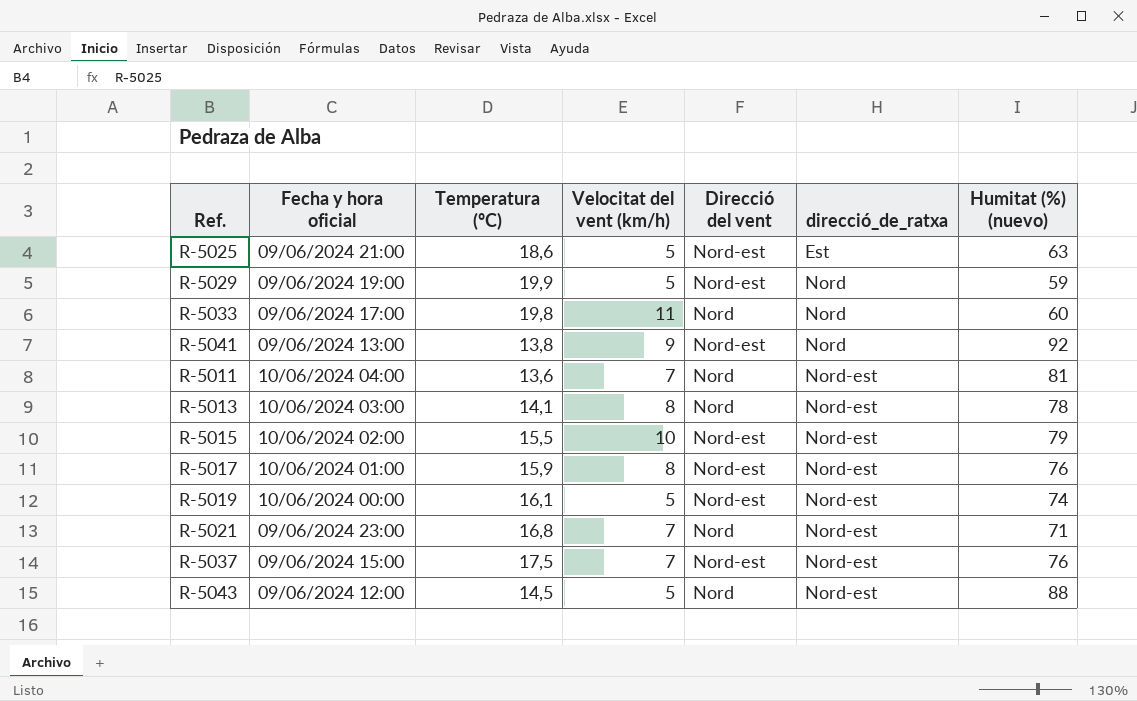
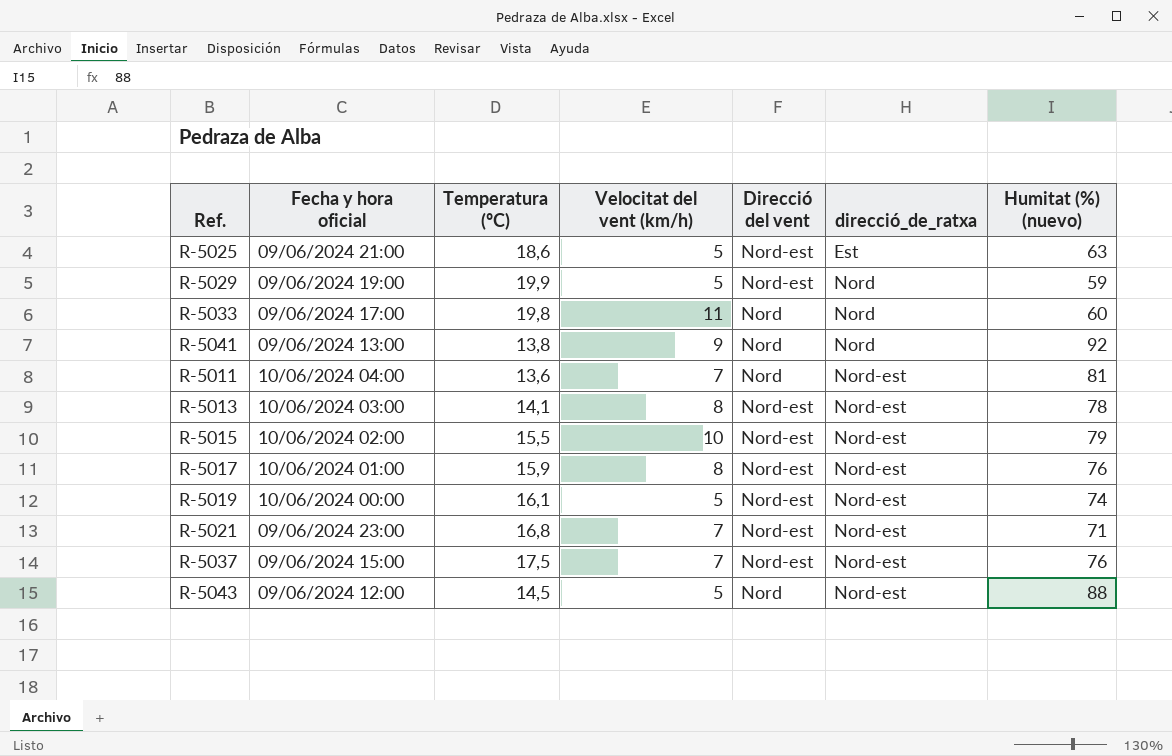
R-5041 | Direcció del vent: Nord-est -> Nord
R-5013 | Direcció del vent: Nord -> Nord-est
R-5021 | Direcció del vent: Nord -> Nord-est

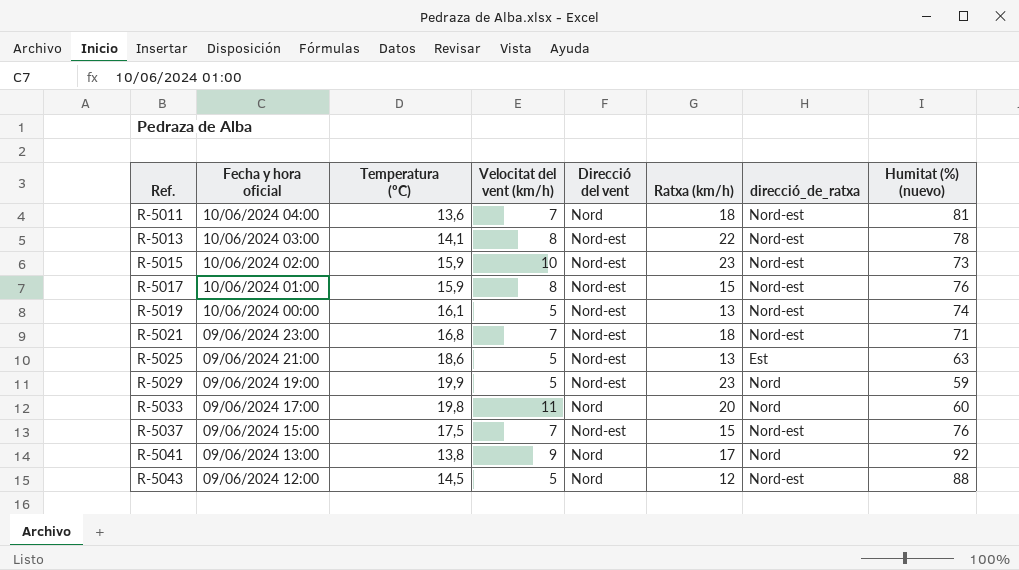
row order: direcció_de_ratxa ascending -> Ref. ascending
column Ratxa (km/h) | position: none -> 6
R-5015 | Temperatura (ºC): 15,5 -> 15,9
R-5015 | Humitat (%) (nuevo): 79 -> 73

